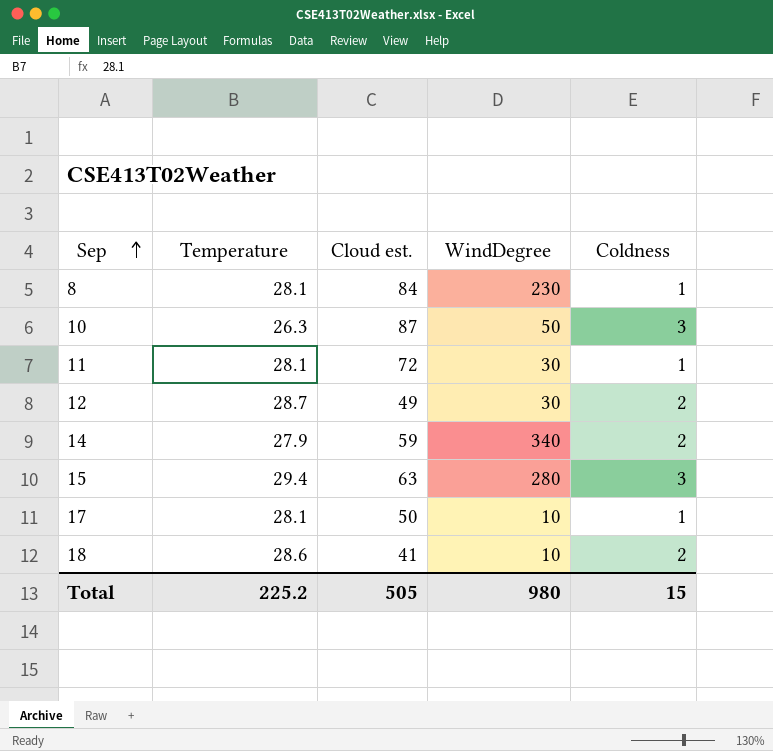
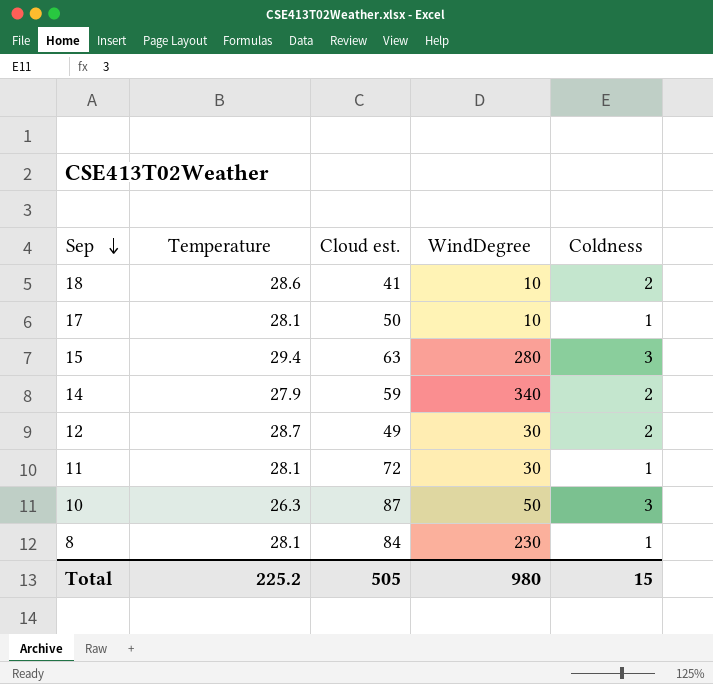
row order: Sep ascending -> Sep descending

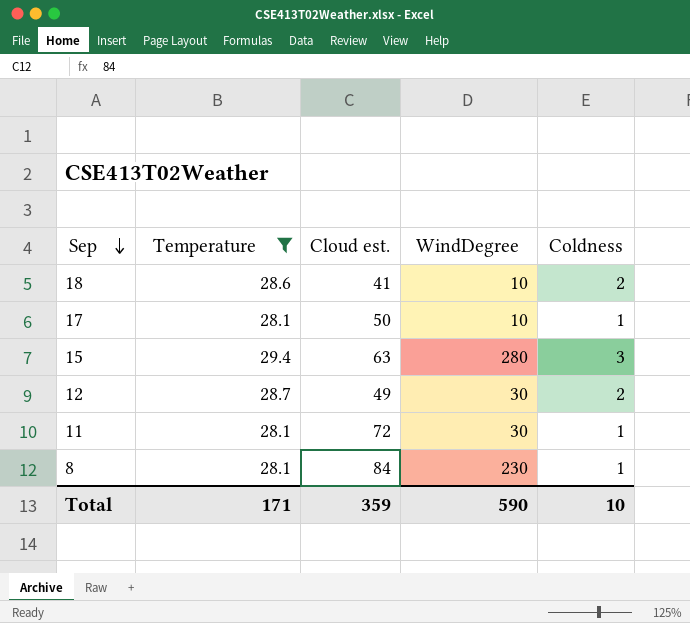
filter: none -> Temperature >= 28.1
Total | Temperature: 225.2 -> 171
Total | Cloud est.: 505 -> 359
Total | WindDegree: 980 -> 590
Total | Coldness: 15 -> 10

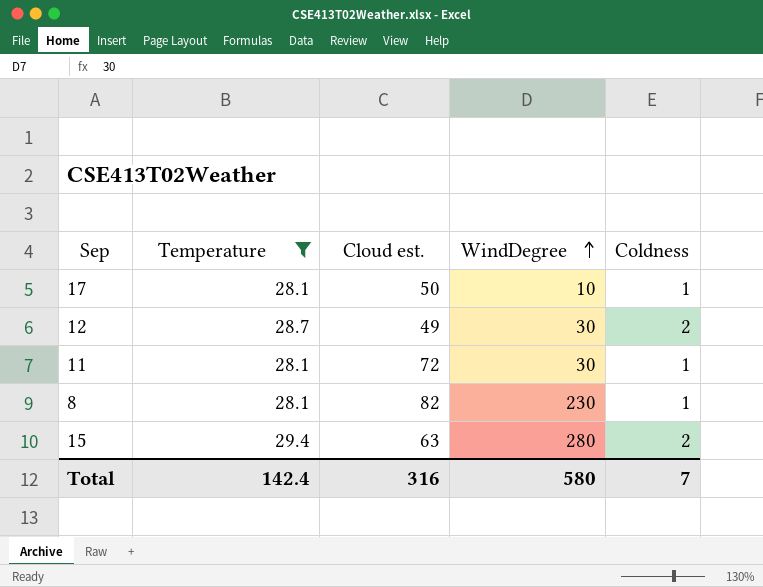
row order: Sep descending -> WindDegree ascending
row 18: 28.6 | 41 | 10 | 2 -> none
8 | Cloud est.: 84 -> 82
15 | Coldness: 3 -> 2
Total | Temperature: 171 -> 142.4
Total | Cloud est.: 359 -> 316
Total | WindDegree: 590 -> 580
Total | Coldness: 10 -> 7

